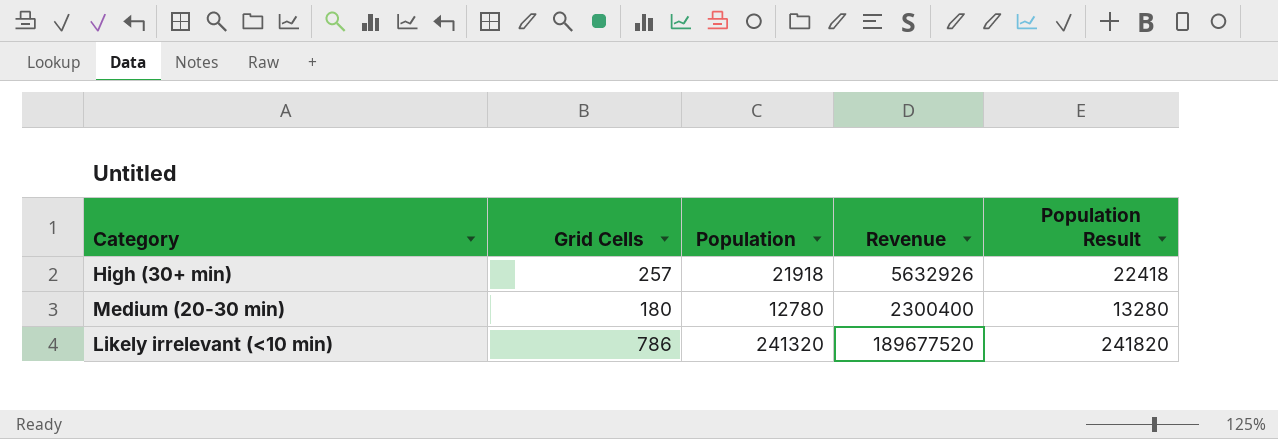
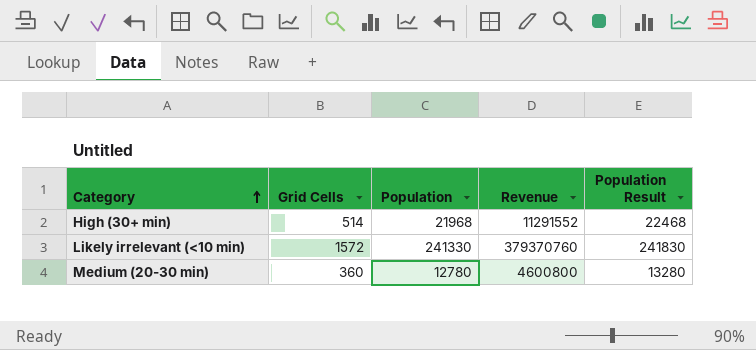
row order: none -> Category ascending
High (30+ min) | Grid Cells: 257 -> 514
High (30+ min) | Population: 21918 -> 21968
High (30+ min) | Revenue: 5632926 -> 11291552
High (30+ min) | Population Result: 22418 -> 22468
Likely irrelevant (<10 min) | Grid Cells: 786 -> 1572
Likely irrelevant (<10 min) | Population: 241320 -> 241330
Likely irrelevant (<10 min) | Revenue: 189677520 -> 379370760
Likely irrelevant (<10 min) | Population Result: 241820 -> 241830
Medium (20-30 min) | Grid Cells: 180 -> 360
Medium (20-30 min) | Revenue: 2300400 -> 4600800

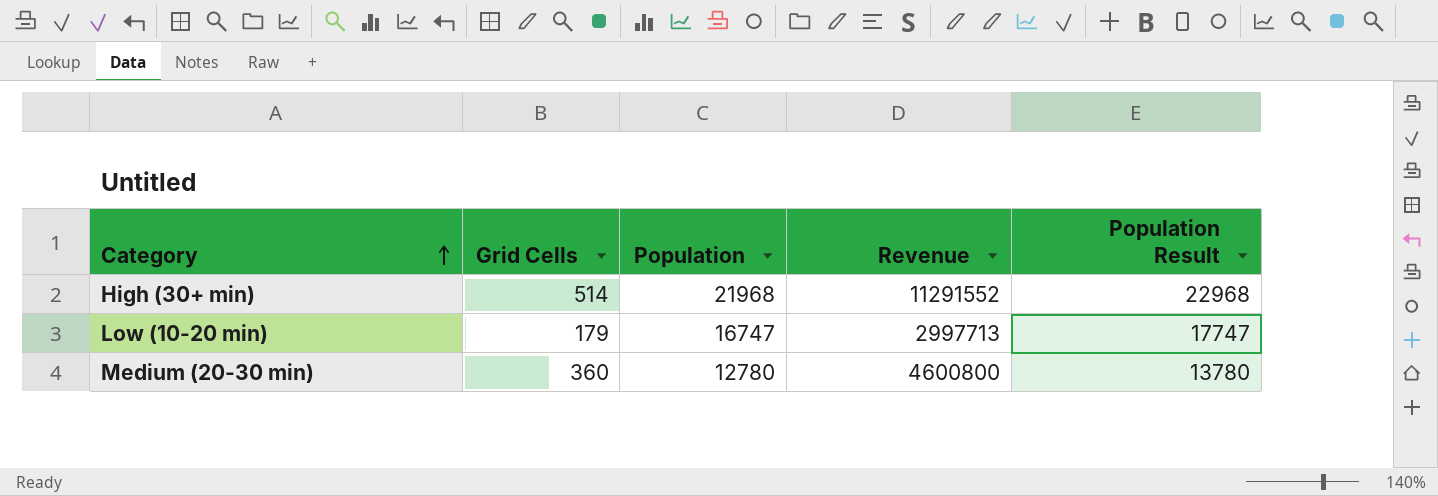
column Population Result | formula: [Population] + 500 -> [Population] + 1000
row Likely irrelevant (<10 min): 1572 | 241330 | 379370760 | 241830 -> none
row Low (10-20 min): none -> 179 | 16747 | 2997713 | 17747

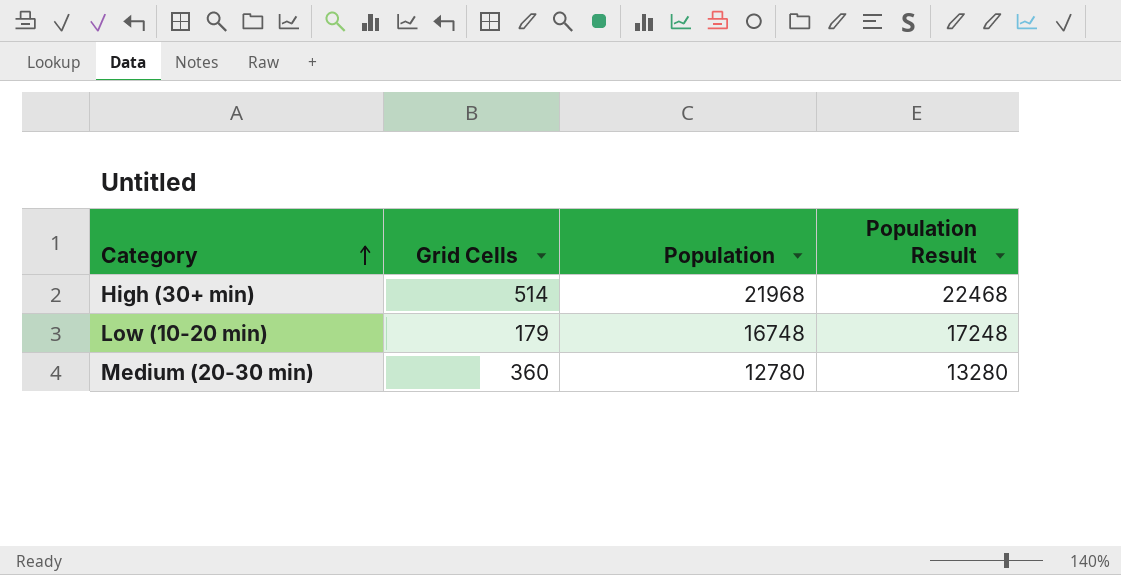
column Revenue | formula: [Grid Cells] * [Population] -> none
column Population Result | formula: [Population] + 1000 -> [Population] + 500
Low (10-20 min) | Population: 16747 -> 16748

